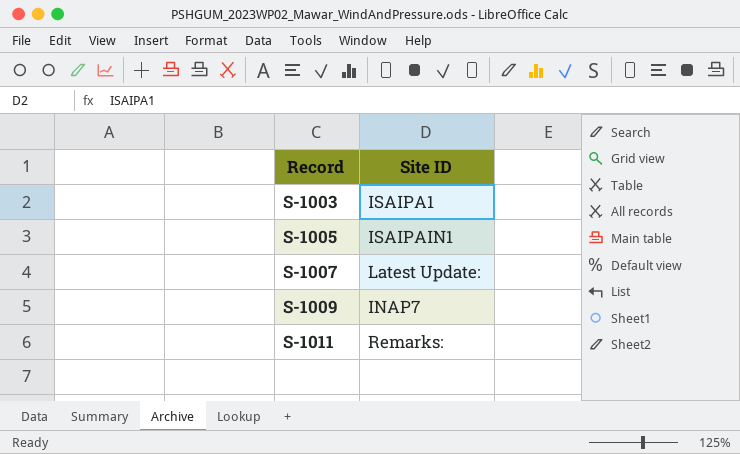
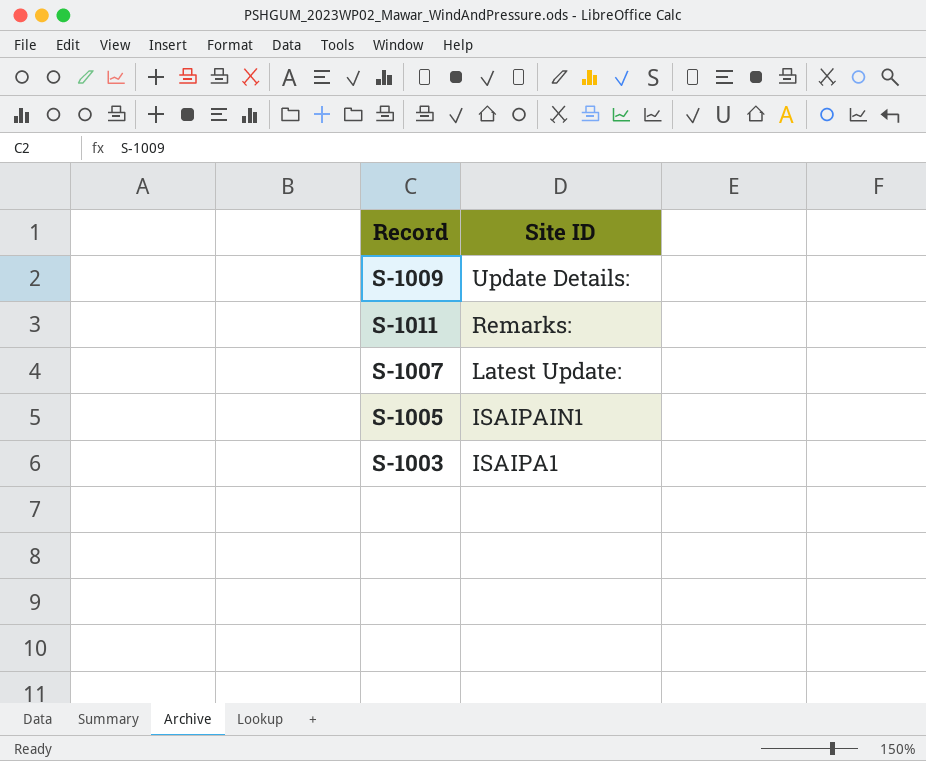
row order: Record ascending -> Site ID descending
S-1009 | Site ID: INAP7 -> Update Details:

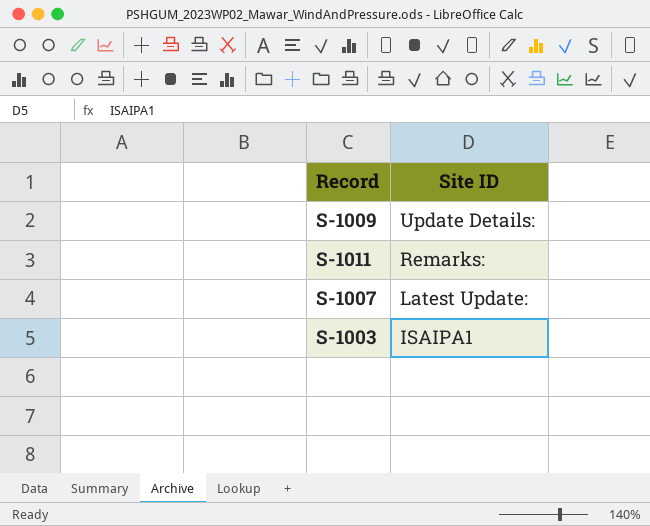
row S-1005: ISAIPAIN1 -> none

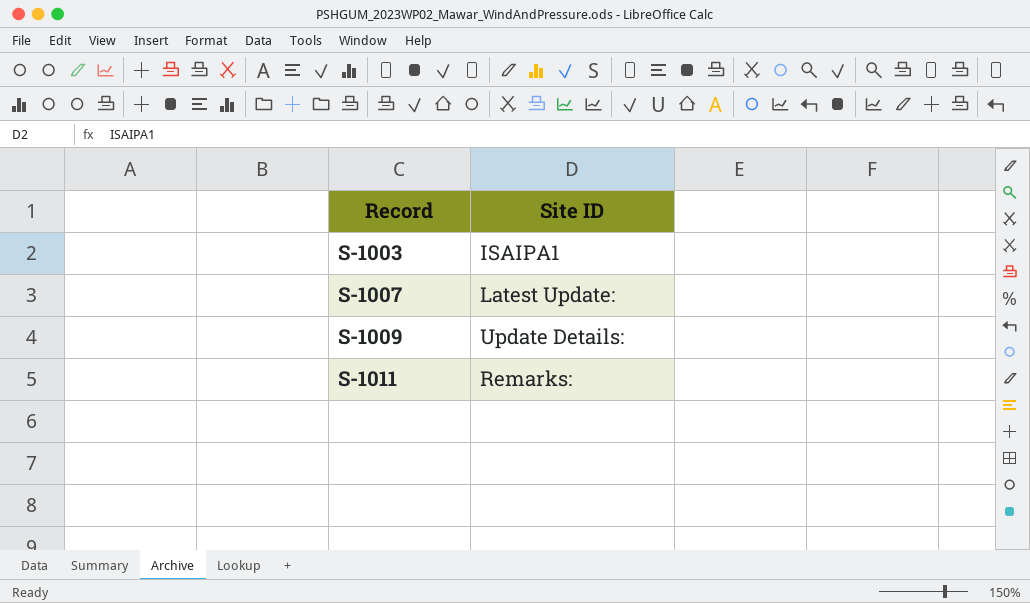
row order: Site ID descending -> Record ascending

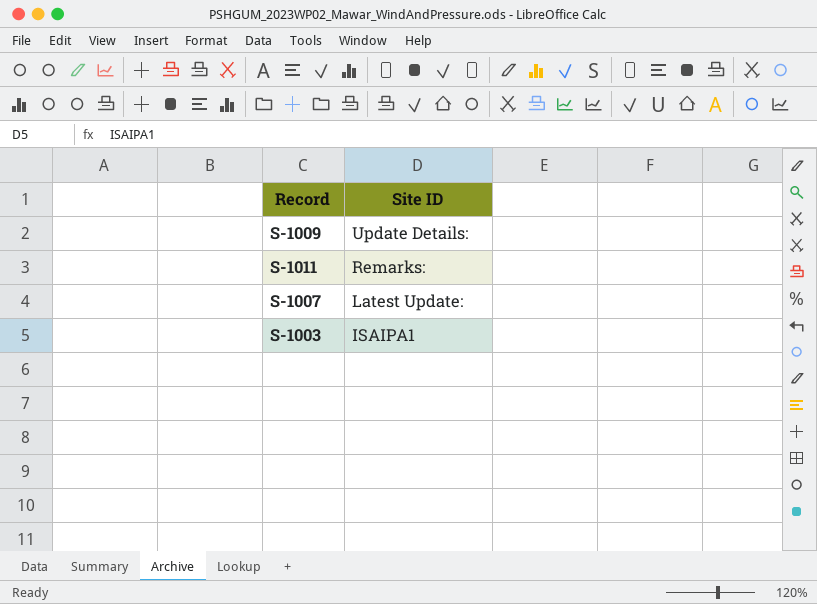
row order: Record ascending -> Site ID descending

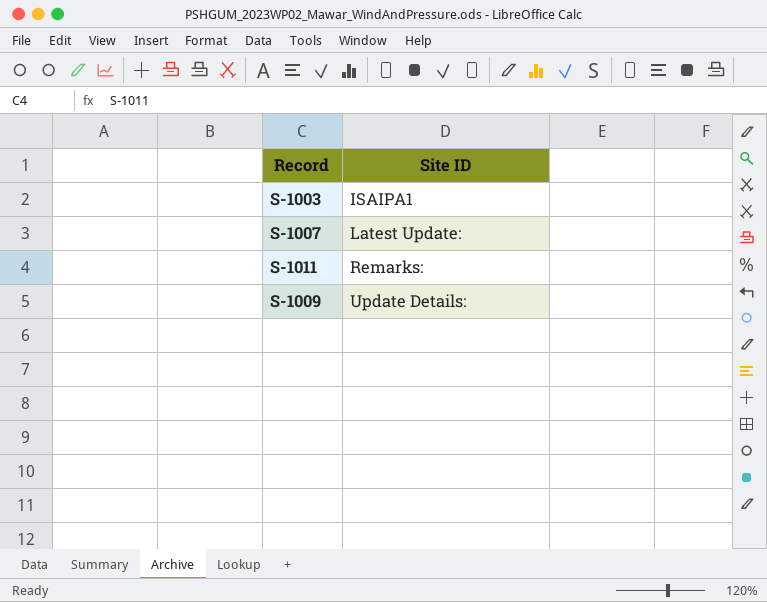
row order: Site ID descending -> Site ID ascending

